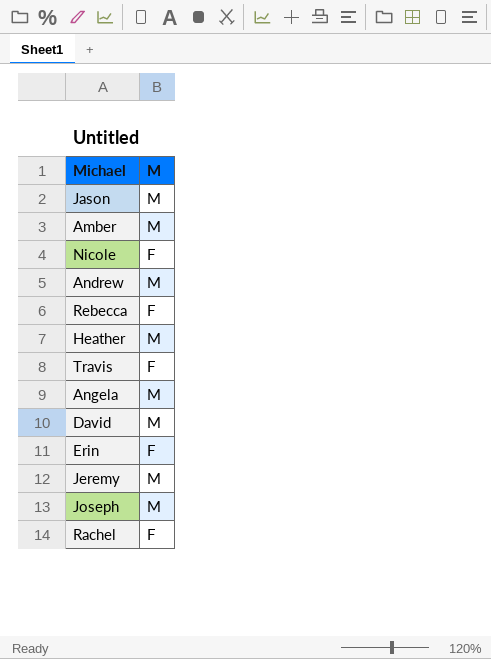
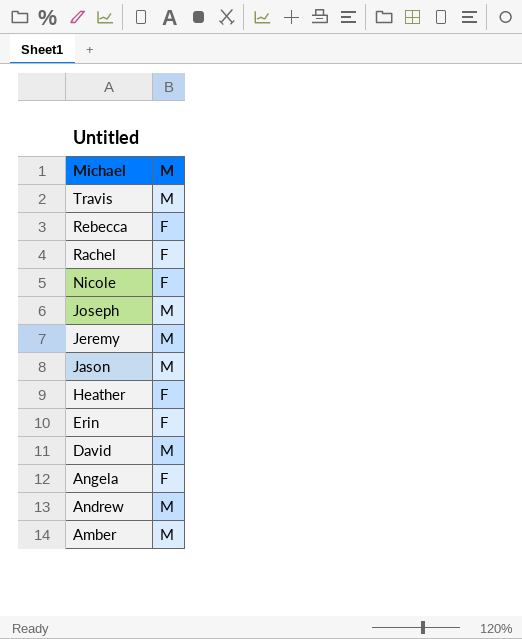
row order: none -> Michael descending
Travis | M: F -> M
Heather | M: M -> F
Angela | M: M -> F

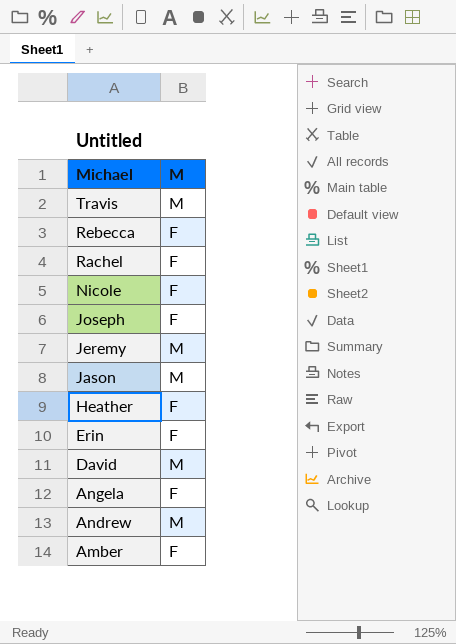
Joseph | M: M -> F
Amber | M: M -> F

